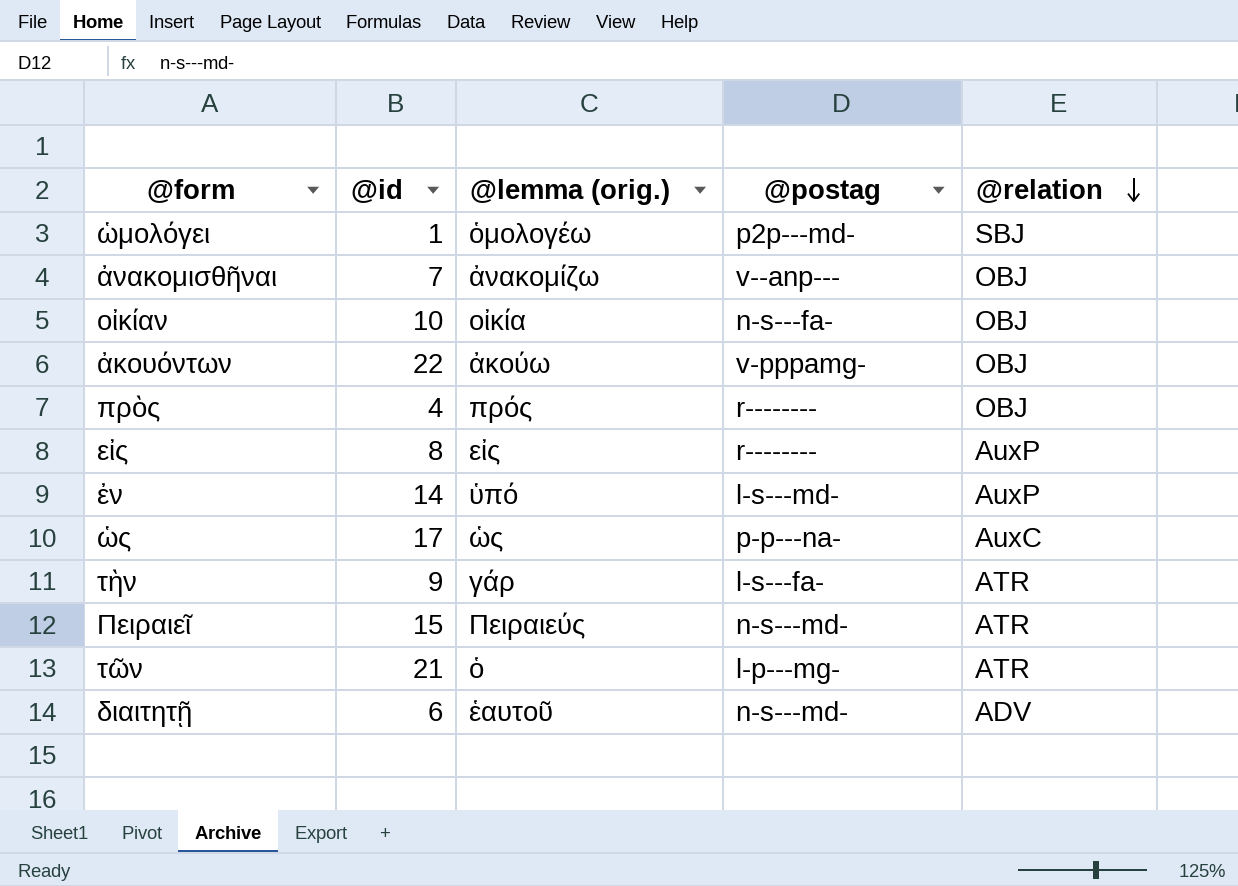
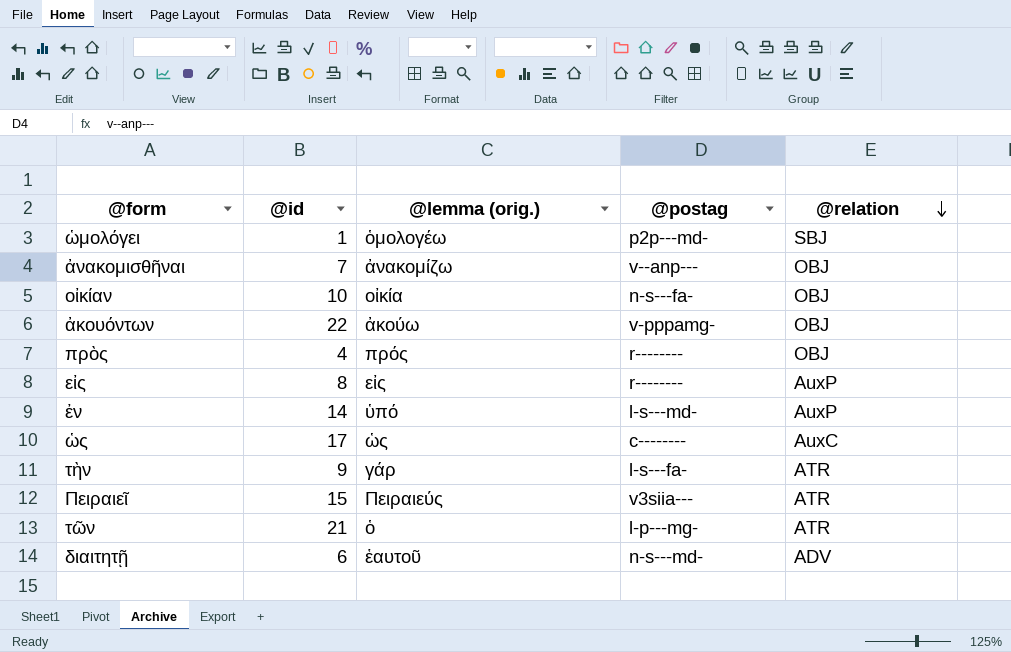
ὡς | @postag: p-p---na- -> c--------
Πειραιεῖ | @postag: n-s---md- -> v3siia---

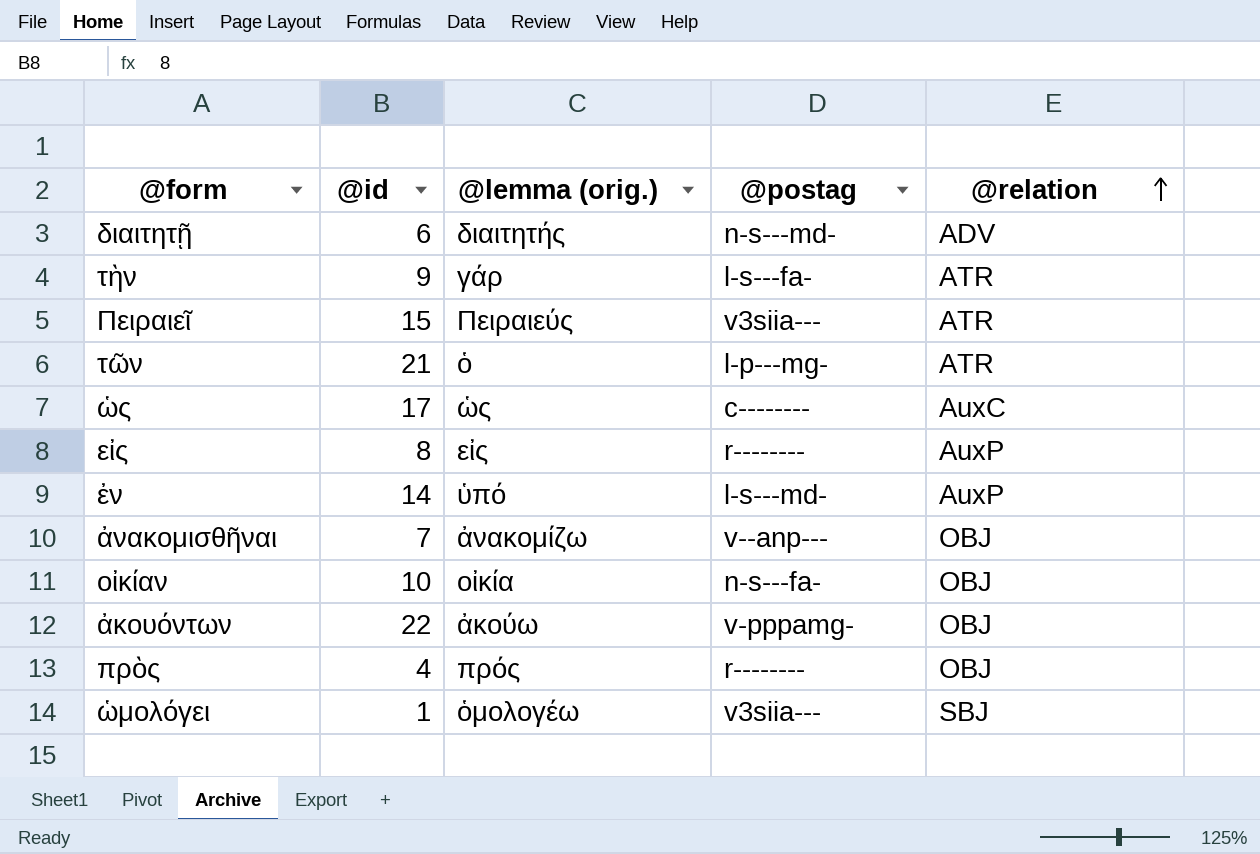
row order: @relation descending -> @relation ascending
διαιτητῇ | @lemma (orig.): ἑαυτοῦ -> διαιτητής
ὡμολόγει | @postag: p2p---md- -> v3siia---

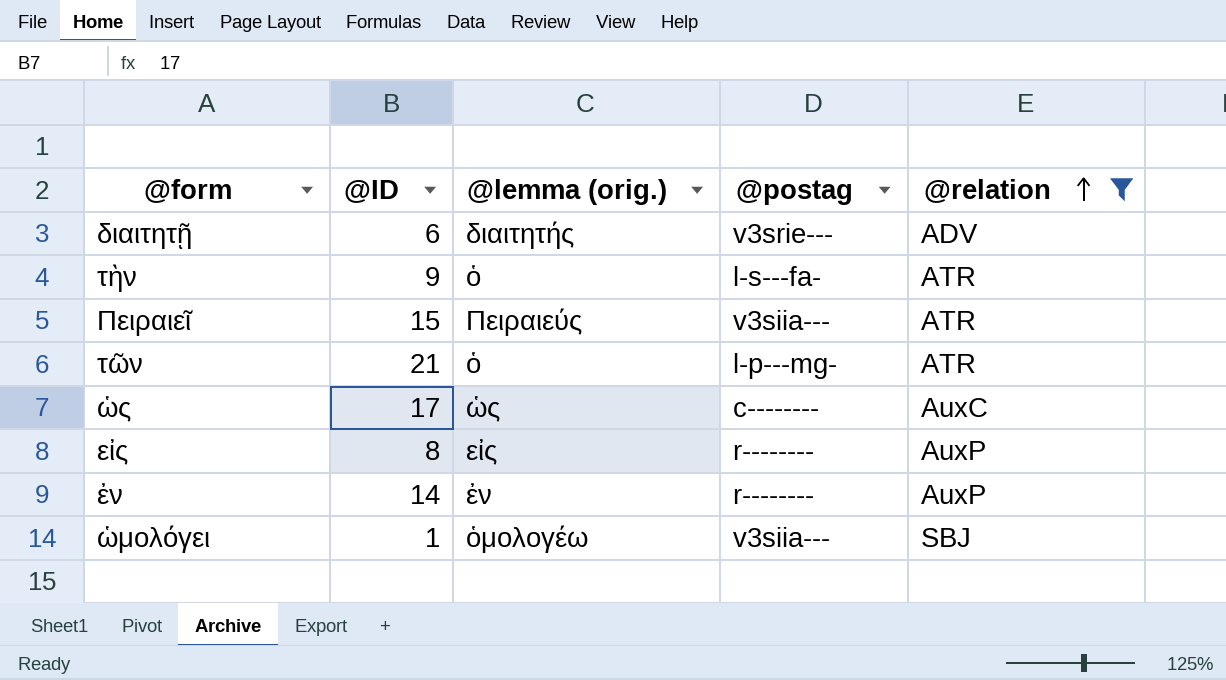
filter: none -> @relation != OBJ
column name: @id -> @ID
διαιτητῇ | @postag: n-s---md- -> v3srie---
τὴν | @lemma (orig.): γάρ -> ὁ
ἐν | @lemma (orig.): ὑπό -> ἐν
ἐν | @postag: l-s---md- -> r--------

